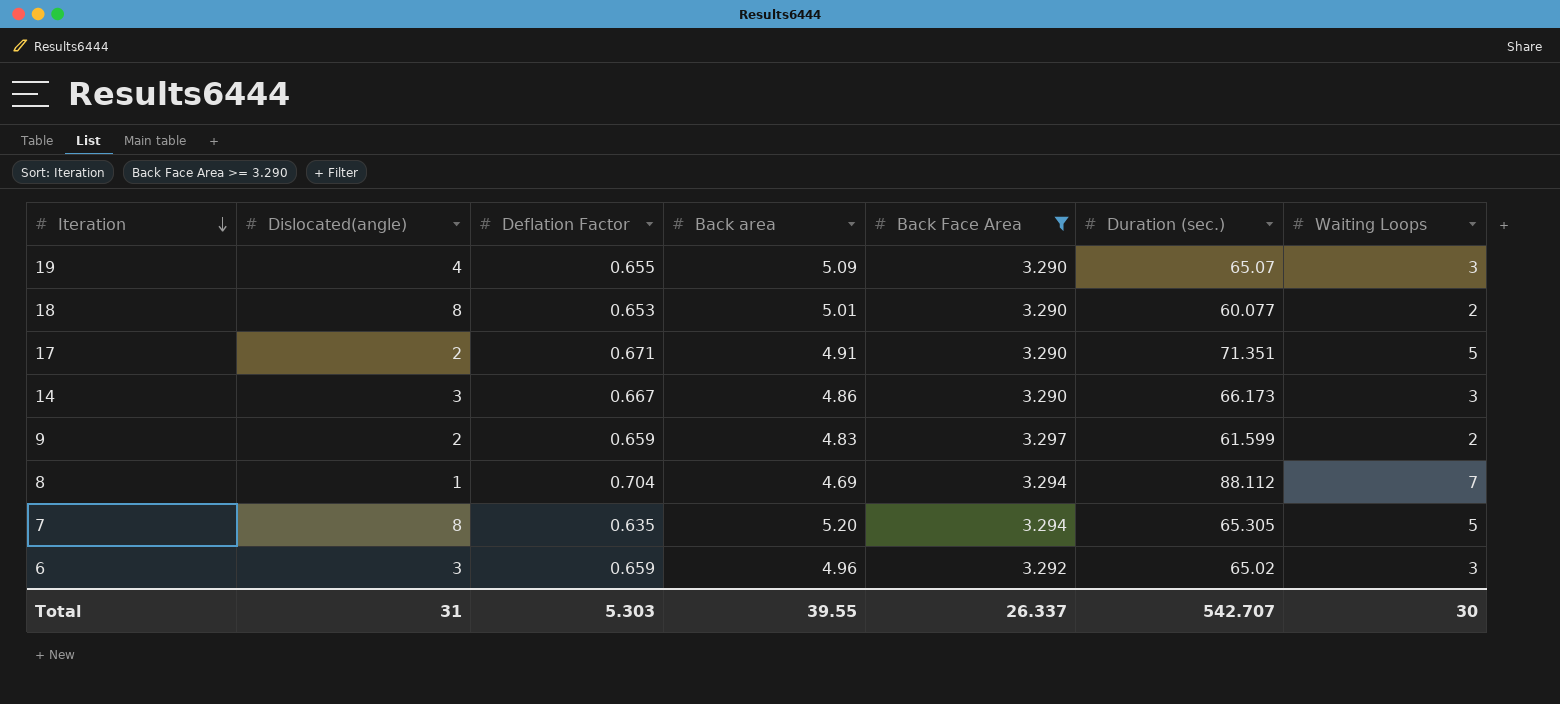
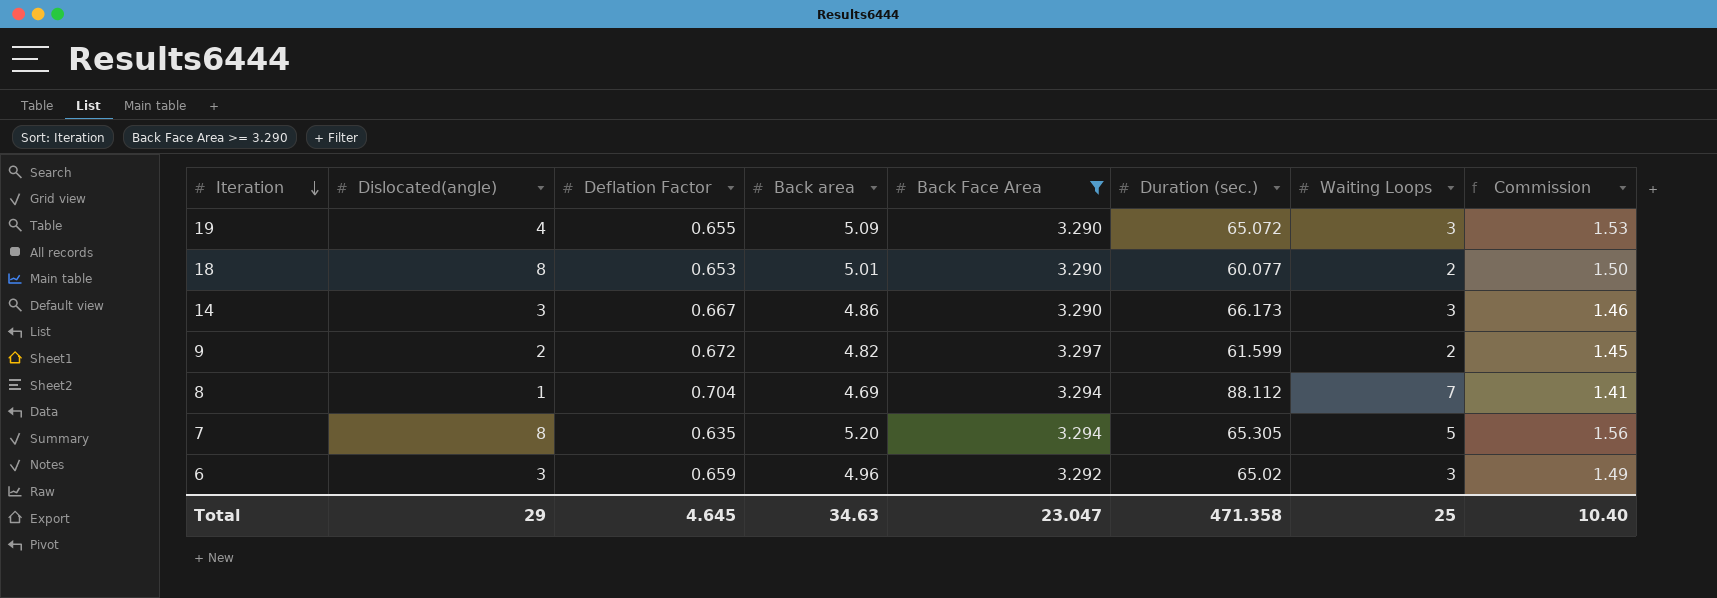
column Commission | formula: none -> [Back area] * 0.3
row 17: 2 | 0.671 | 4.91 | 3.290 | 71.351 | 5 -> none
19 | Duration (sec.): 65.07 -> 65.072
9 | Deflation Factor: 0.659 -> 0.672
9 | Back area: 4.83 -> 4.82
Total | Dislocated(angle): 31 -> 29
Total | Deflation Factor: 5.303 -> 4.645
Total | Back area: 39.55 -> 34.63
Total | Back Face Area: 26.337 -> 23.047
Total | Duration (sec.): 542.707 -> 471.358
Total | Waiting Loops: 30 -> 25

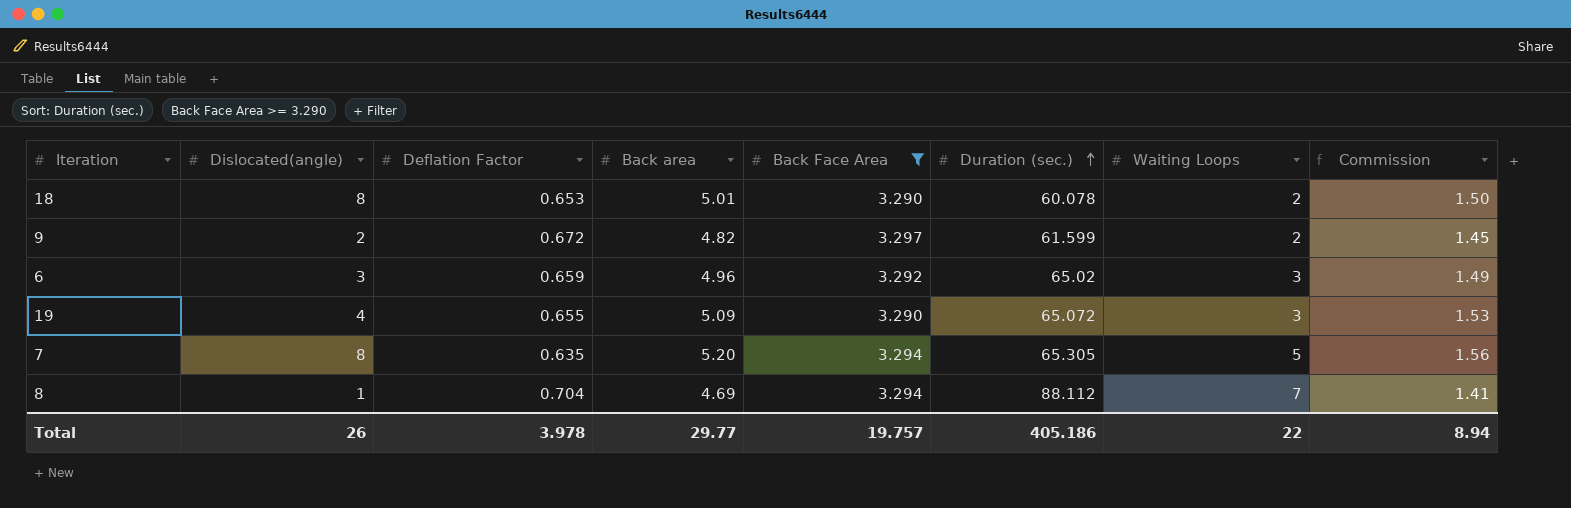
row order: Iteration descending -> Duration (sec.) ascending
row 14: 3 | 0.667 | 4.86 | 3.290 | 66.173 | 3 | 1.46 -> none
18 | Duration (sec.): 60.077 -> 60.078
Total | Dislocated(angle): 29 -> 26
Total | Deflation Factor: 4.645 -> 3.978
Total | Back area: 34.63 -> 29.77
Total | Back Face Area: 23.047 -> 19.757
Total | Duration (sec.): 471.358 -> 405.186
Total | Waiting Loops: 25 -> 22
Total | Commission: 10.40 -> 8.94

